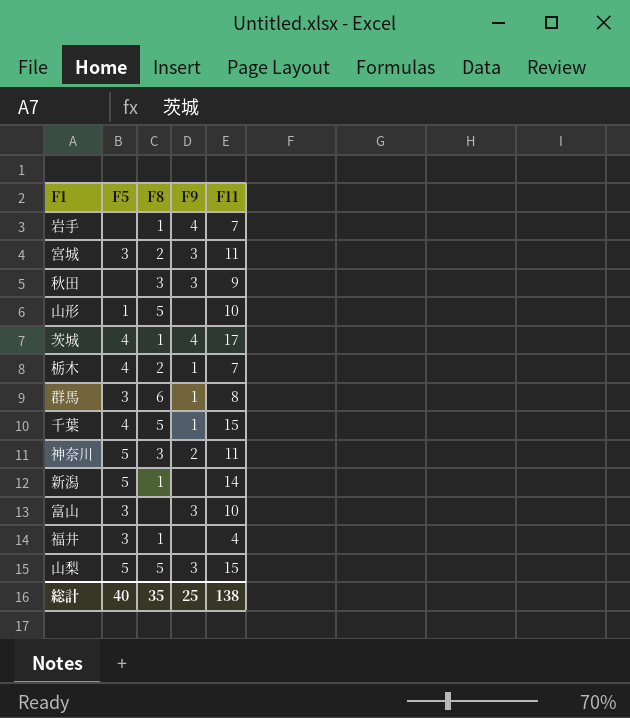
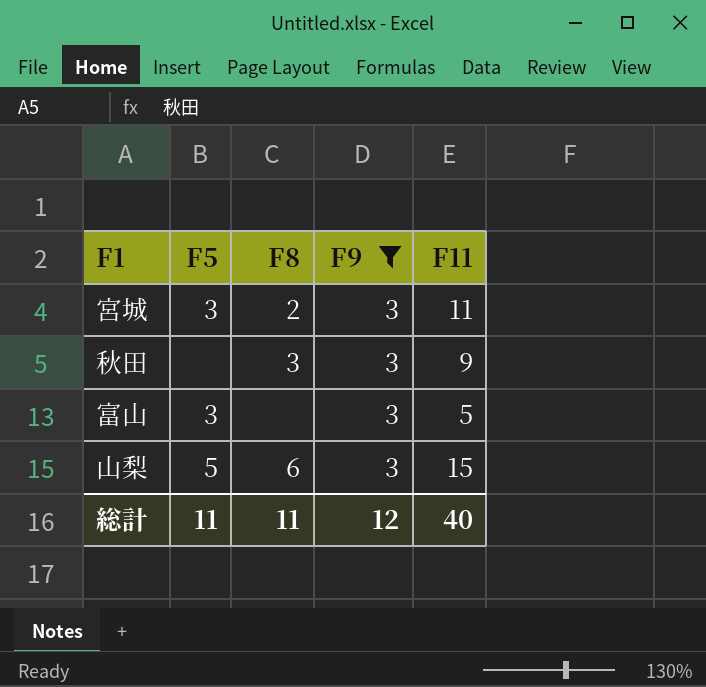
filter: none -> F9 = 3
富山 | F11: 10 -> 5
山梨 | F8: 5 -> 6
総計 | F5: 40 -> 11
総計 | F8: 35 -> 11
総計 | F9: 25 -> 12
総計 | F11: 138 -> 40

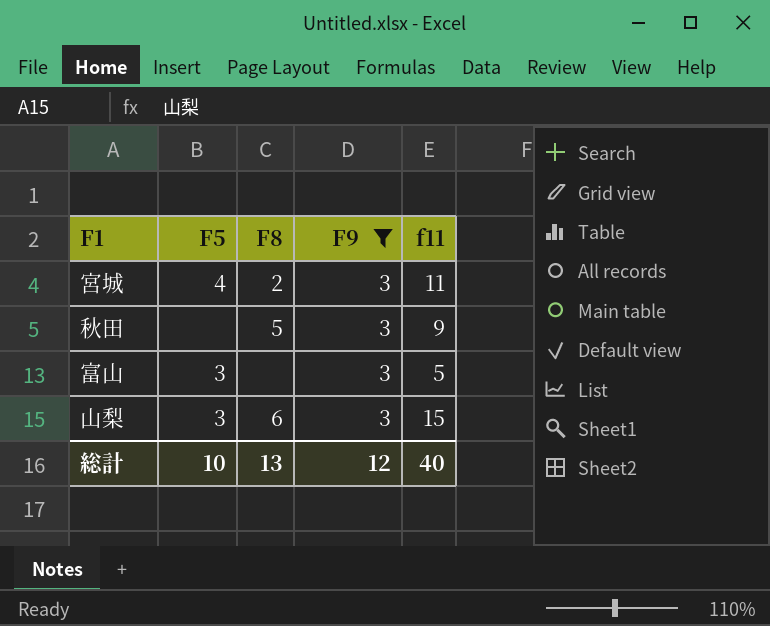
column name: F11 -> f11
宮城 | F5: 3 -> 4
秋田 | F8: 3 -> 5
山梨 | F5: 5 -> 3
総計 | F5: 11 -> 10
総計 | F8: 11 -> 13

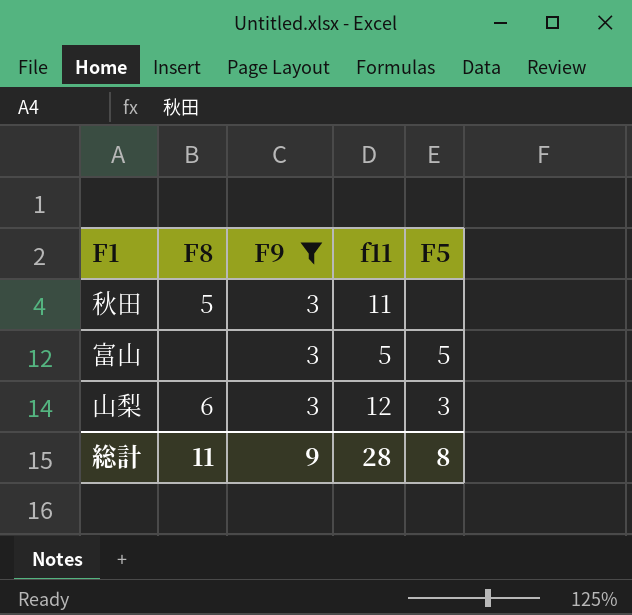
column F5 | position: 2 -> 5
row 宮城: 4 | 2 | 3 | 11 -> none
秋田 | f11: 9 -> 11
富山 | F5: 3 -> 5
山梨 | f11: 15 -> 12
総計 | F8: 13 -> 11
総計 | F9: 12 -> 9
総計 | f11: 40 -> 28
総計 | F5: 10 -> 8

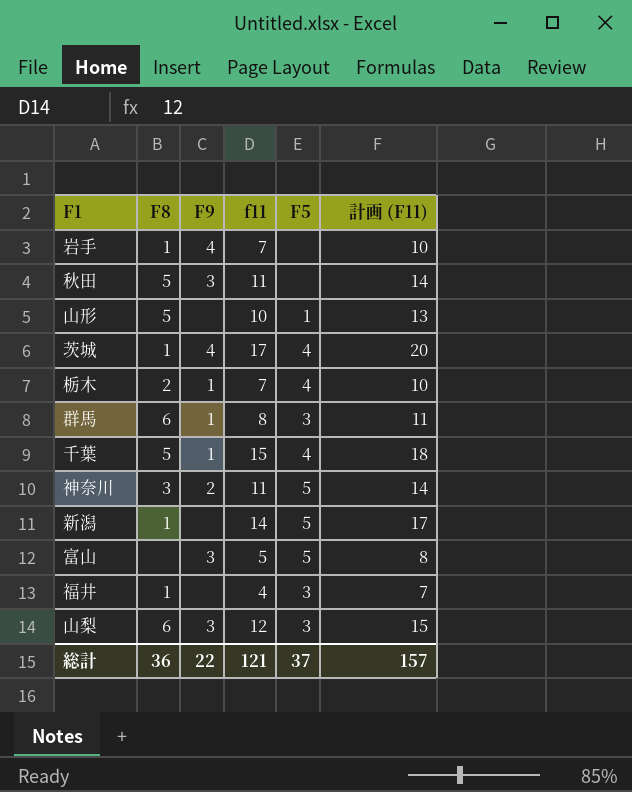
filter: F9 = 3 -> none
column 計画 (F11) | formula: none -> [f11] + 3
総計 | F8: 11 -> 36
総計 | F9: 9 -> 22
総計 | f11: 28 -> 121
総計 | F5: 8 -> 37

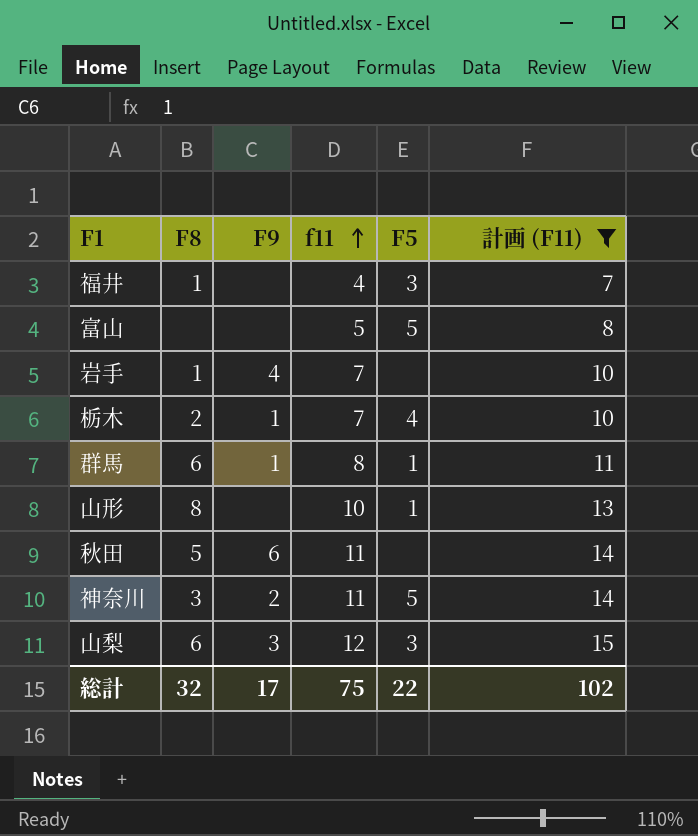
filter: none -> 計画 (F11) <= 15
row order: none -> f11 ascending
富山 | F9: 3 -> none
群馬 | F5: 3 -> 1
山形 | F8: 5 -> 8
秋田 | F9: 3 -> 6
総計 | F8: 36 -> 32
総計 | F9: 22 -> 17
総計 | f11: 121 -> 75
総計 | F5: 37 -> 22
総計 | 計画 (F11): 157 -> 102

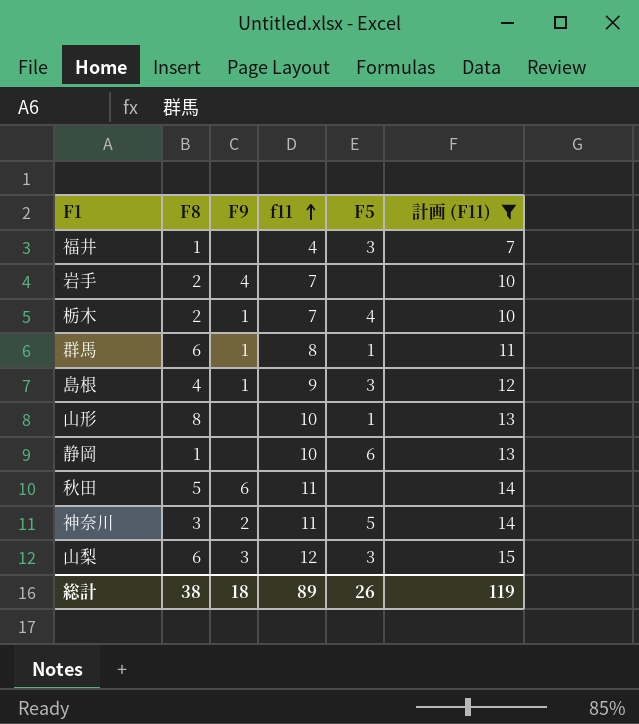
row 富山: none | none | 5 | 5 | 8 -> none
岩手 | F8: 1 -> 2
row 島根: none -> 4 | 1 | 9 | 3 | 12
row 静岡: none -> 1 | none | 10 | 6 | 13
総計 | F8: 32 -> 38
総計 | F9: 17 -> 18
総計 | f11: 75 -> 89
総計 | F5: 22 -> 26
総計 | 計画 (F11): 102 -> 119

